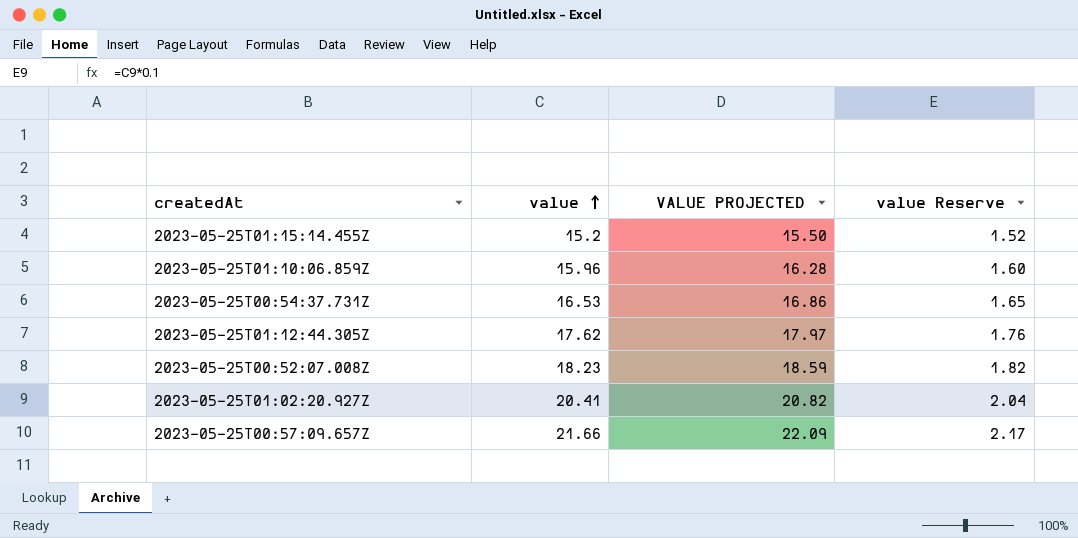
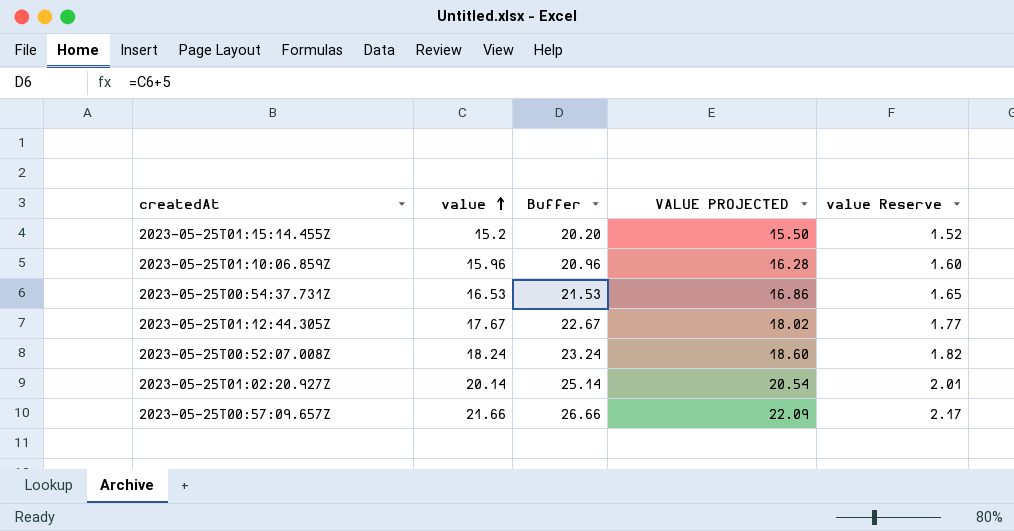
column Buffer | formula: none -> [value] + 5
2023-05-25T01:12:44.305Z | value: 17.62 -> 17.67
2023-05-25T01:12:44.305Z | VALUE PROJECTED: 17.97 -> 18.02
2023-05-25T01:12:44.305Z | value Reserve: 1.76 -> 1.77
2023-05-25T00:52:07.008Z | value: 18.23 -> 18.24
2023-05-25T00:52:07.008Z | VALUE PROJECTED: 18.59 -> 18.60
2023-05-25T01:02:20.927Z | value: 20.41 -> 20.14
2023-05-25T01:02:20.927Z | VALUE PROJECTED: 20.82 -> 20.54
2023-05-25T01:02:20.927Z | value Reserve: 2.04 -> 2.01

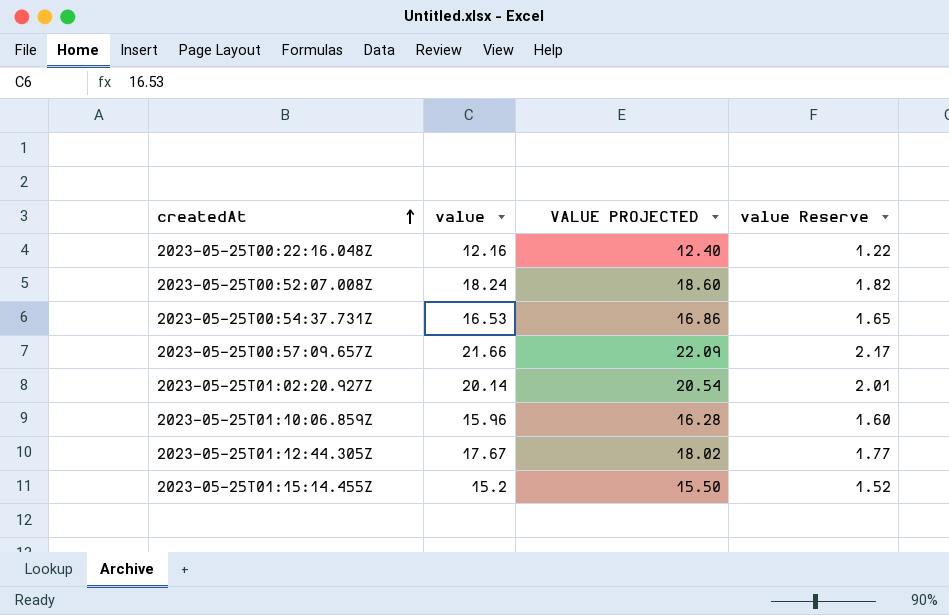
row order: value ascending -> createdAt ascending
column Buffer | formula: [value] + 5 -> none
row 2023-05-25T00:22:16.048Z: none -> 12.16 | 12.40 | 1.22

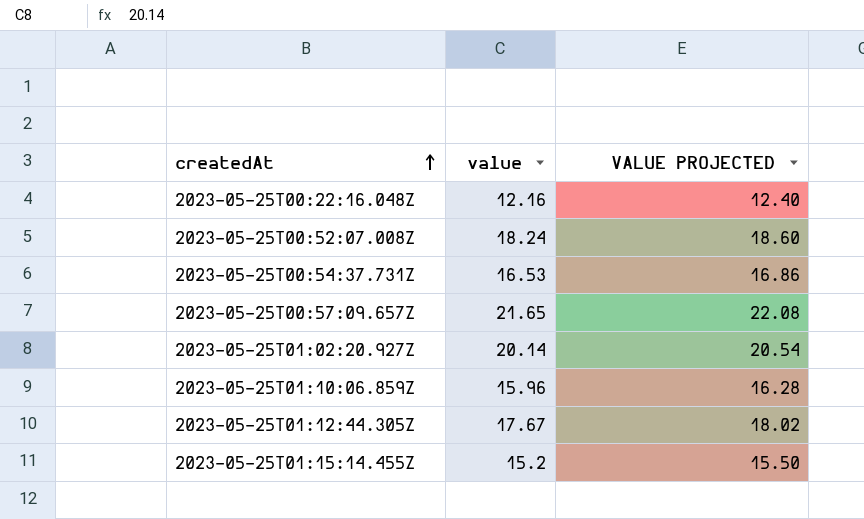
column value Reserve | formula: [value] * 0.1 -> none
2023-05-25T00:57:09.657Z | value: 21.66 -> 21.65
2023-05-25T00:57:09.657Z | VALUE PROJECTED: 22.09 -> 22.08

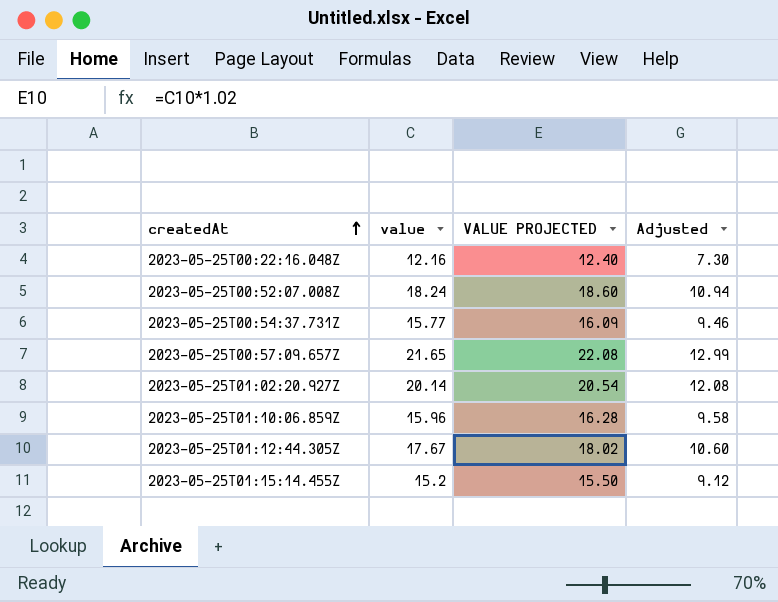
column Adjusted | formula: none -> [value] * 0.6
2023-05-25T00:54:37.731Z | value: 16.53 -> 15.77
2023-05-25T00:54:37.731Z | VALUE PROJECTED: 16.86 -> 16.09

